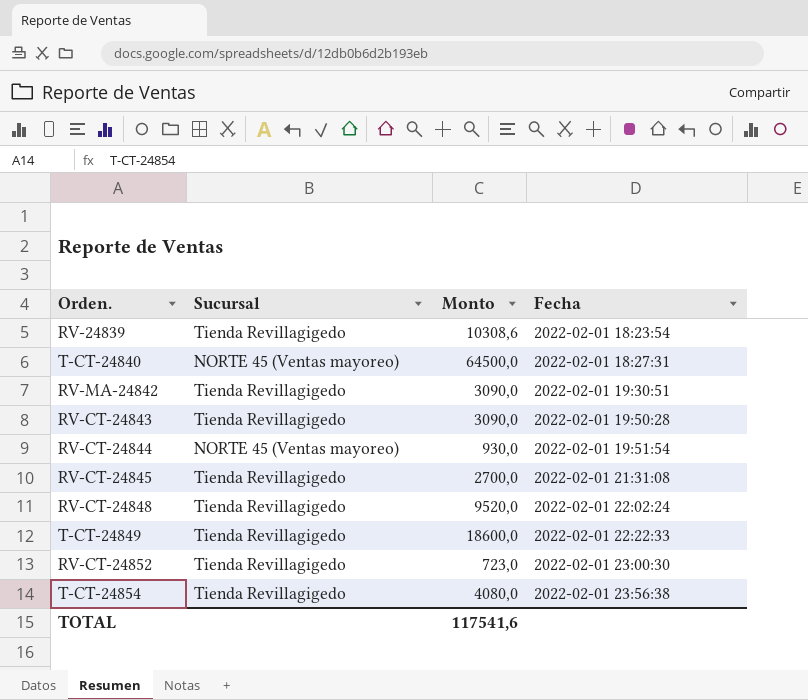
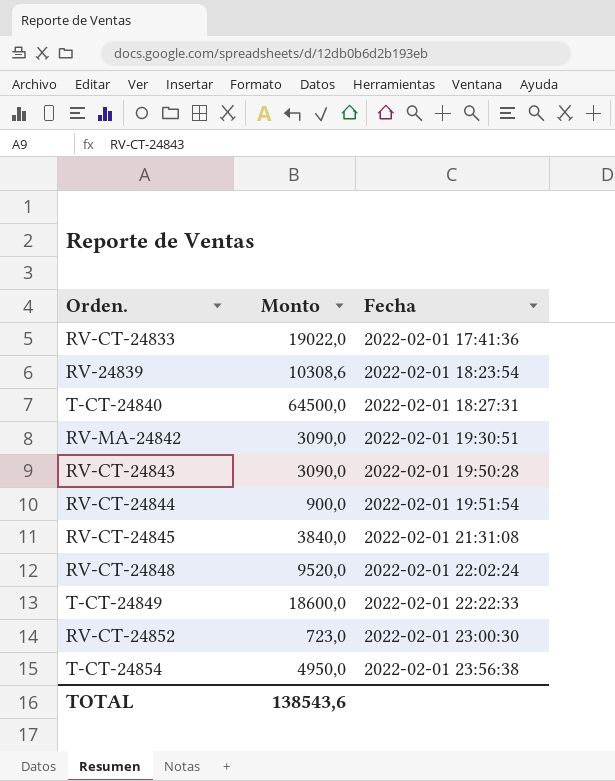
column Sucursal | position: 2 -> none
row RV-CT-24833: none -> 19022,0 | 2022-02-01 17:41:36
RV-CT-24844 | Monto: 930,0 -> 900,0
RV-CT-24845 | Monto: 2700,0 -> 3840,0
T-CT-24854 | Monto: 4080,0 -> 4950,0
TOTAL | Monto: 117541,6 -> 138543,6

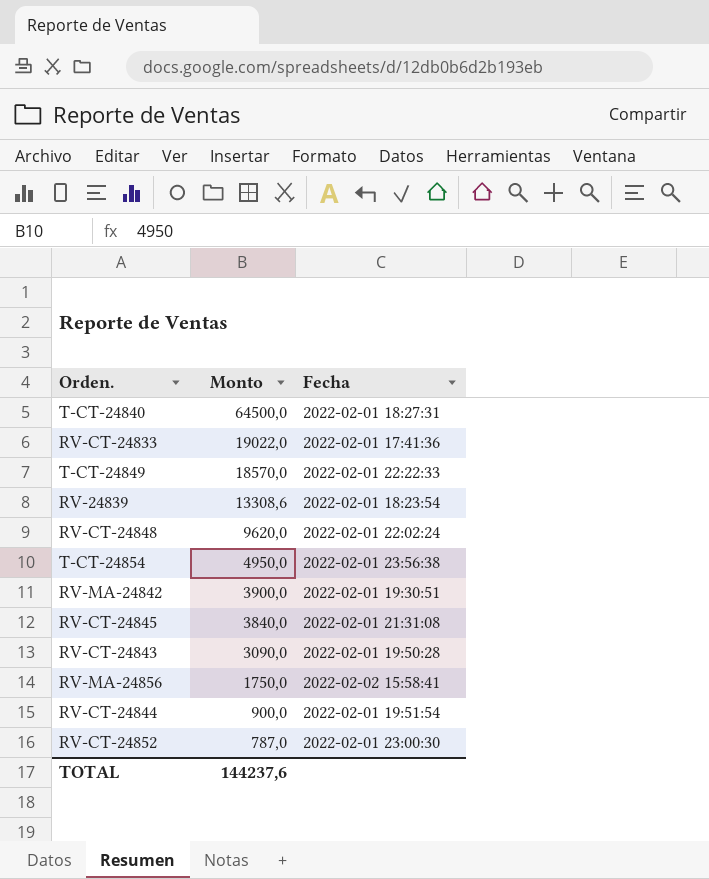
row order: Fecha ascending -> Monto descending
T-CT-24849 | Monto: 18600,0 -> 18570,0
RV-24839 | Monto: 10308,6 -> 13308,6
RV-CT-24848 | Monto: 9520,0 -> 9620,0
RV-MA-24842 | Monto: 3090,0 -> 3900,0
row RV-MA-24856: none -> 1750,0 | 2022-02-02 15:58:41
RV-CT-24852 | Monto: 723,0 -> 787,0
TOTAL | Monto: 138543,6 -> 144237,6

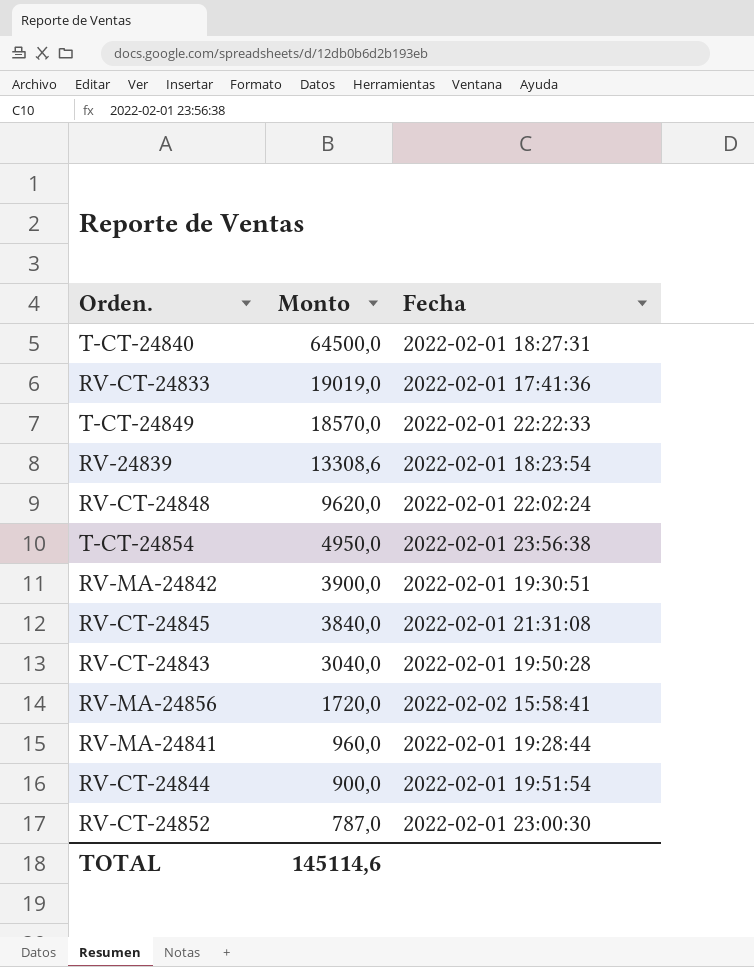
RV-CT-24833 | Monto: 19022,0 -> 19019,0
RV-CT-24843 | Monto: 3090,0 -> 3040,0
RV-MA-24856 | Monto: 1750,0 -> 1720,0
row RV-MA-24841: none -> 960,0 | 2022-02-01 19:28:44
TOTAL | Monto: 144237,6 -> 145114,6

